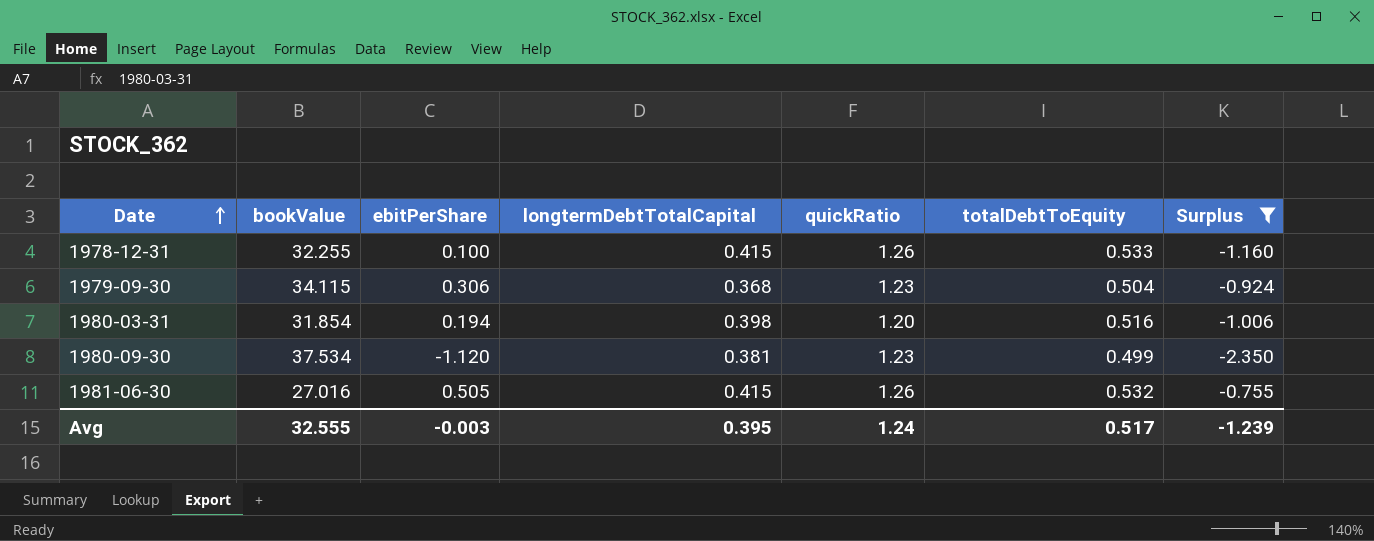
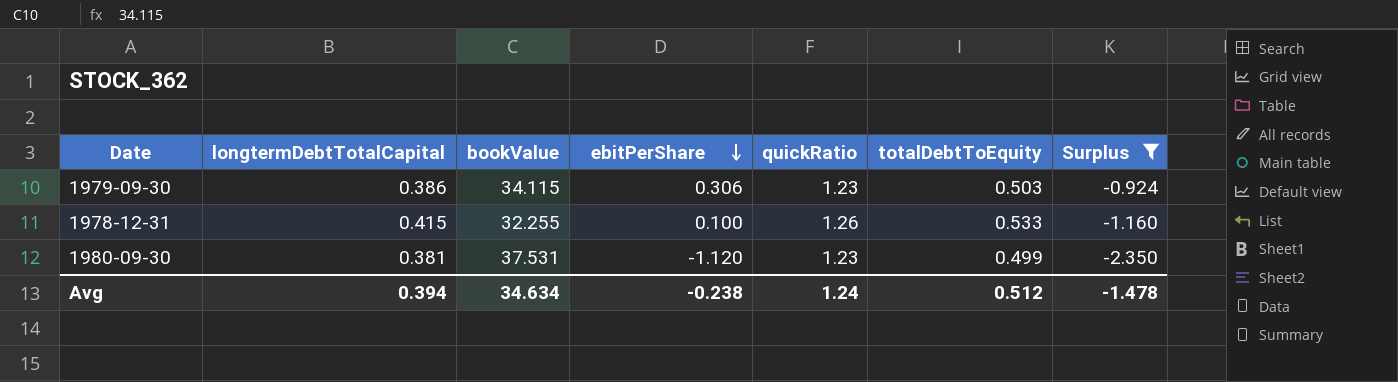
row order: Date ascending -> ebitPerShare descending
column longtermDebtTotalCapital | position: 4 -> 2
row 1980-03-31: 31.854 | 0.194 | 0.398 | 1.20 | 0.516 | -1.006 -> none
row 1981-06-30: 27.016 | 0.505 | 0.415 | 1.26 | 0.532 | -0.755 -> none
1979-09-30 | longtermDebtTotalCapital: 0.368 -> 0.386
1979-09-30 | totalDebtToEquity: 0.504 -> 0.503
1980-09-30 | bookValue: 37.534 -> 37.531
Avg | longtermDebtTotalCapital: 0.395 -> 0.394
Avg | bookValue: 32.555 -> 34.634
Avg | ebitPerShare: -0.003 -> -0.238
Avg | totalDebtToEquity: 0.517 -> 0.512
Avg | Surplus: -1.239 -> -1.478

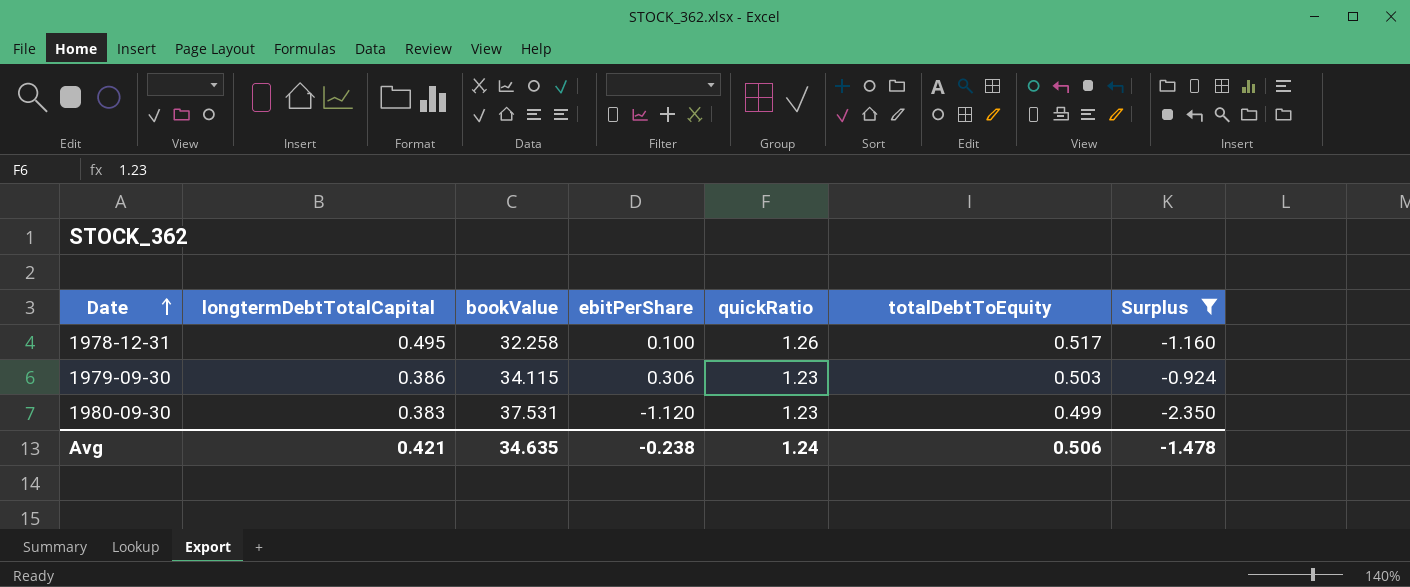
row order: ebitPerShare descending -> Date ascending
1978-12-31 | longtermDebtTotalCapital: 0.415 -> 0.495
1978-12-31 | bookValue: 32.255 -> 32.258
1978-12-31 | totalDebtToEquity: 0.533 -> 0.517
1980-09-30 | longtermDebtTotalCapital: 0.381 -> 0.383
Avg | longtermDebtTotalCapital: 0.394 -> 0.421
Avg | bookValue: 34.634 -> 34.635
Avg | totalDebtToEquity: 0.512 -> 0.506

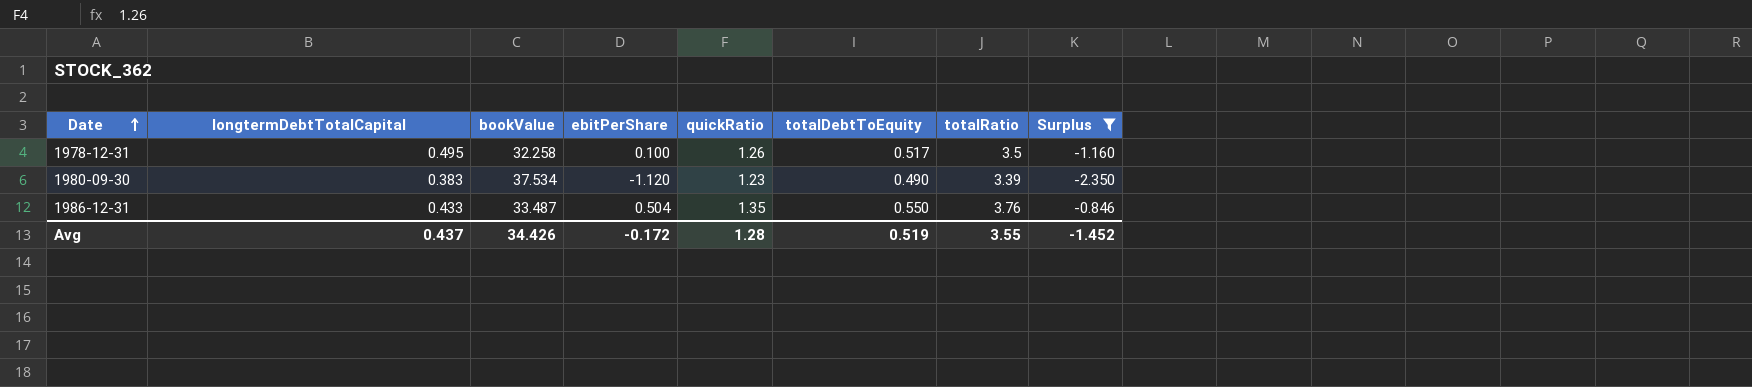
column totalRatio | position: none -> 7
row 1979-09-30: 0.386 | 34.115 | 0.306 | 1.23 | 0.503 | -0.924 -> none
1980-09-30 | bookValue: 37.531 -> 37.534
1980-09-30 | totalDebtToEquity: 0.499 -> 0.490
row 1986-12-31: none -> 0.433 | 33.487 | 0.504 | 1.35 | 0.550 | 3.76 | -0.846
Avg | longtermDebtTotalCapital: 0.421 -> 0.437
Avg | bookValue: 34.635 -> 34.426
Avg | ebitPerShare: -0.238 -> -0.172
Avg | quickRatio: 1.24 -> 1.28
Avg | totalDebtToEquity: 0.506 -> 0.519
Avg | Surplus: -1.478 -> -1.452

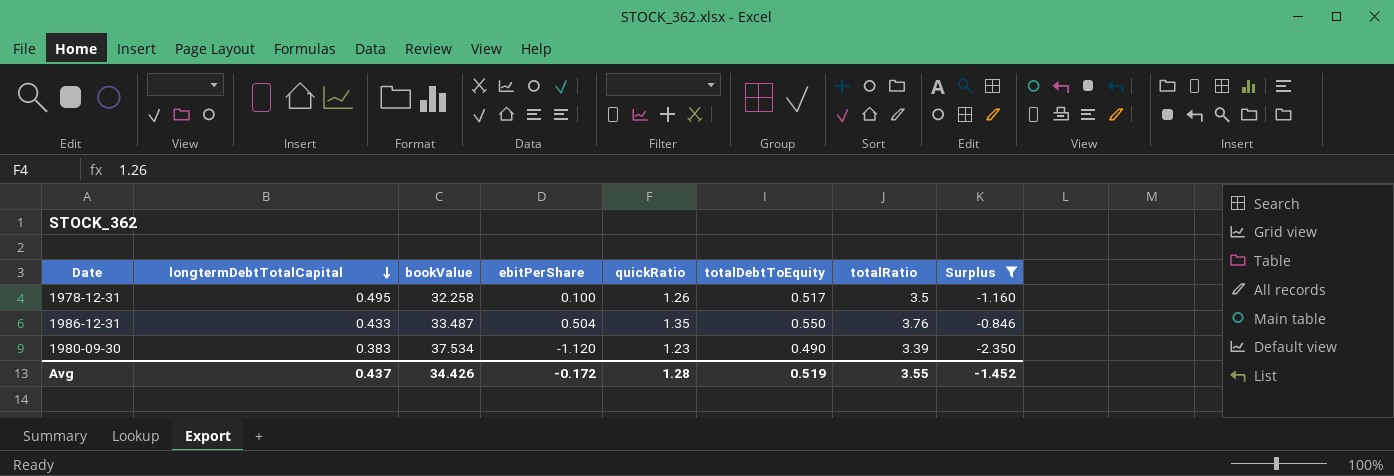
row order: Date ascending -> longtermDebtTotalCapital descending

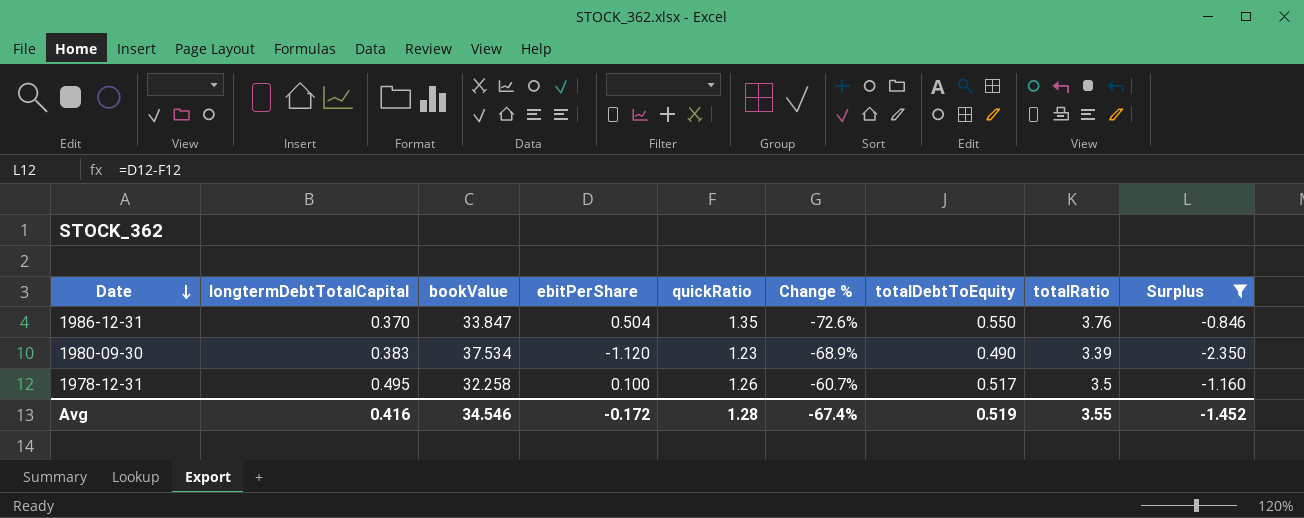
row order: longtermDebtTotalCapital descending -> Date descending
column Change % | formula: none -> ([longtermDebtTotalCapital] - [quickRatio]) / [quickRatio]
1986-12-31 | longtermDebtTotalCapital: 0.433 -> 0.370
1986-12-31 | bookValue: 33.487 -> 33.847
Avg | longtermDebtTotalCapital: 0.437 -> 0.416
Avg | bookValue: 34.426 -> 34.546

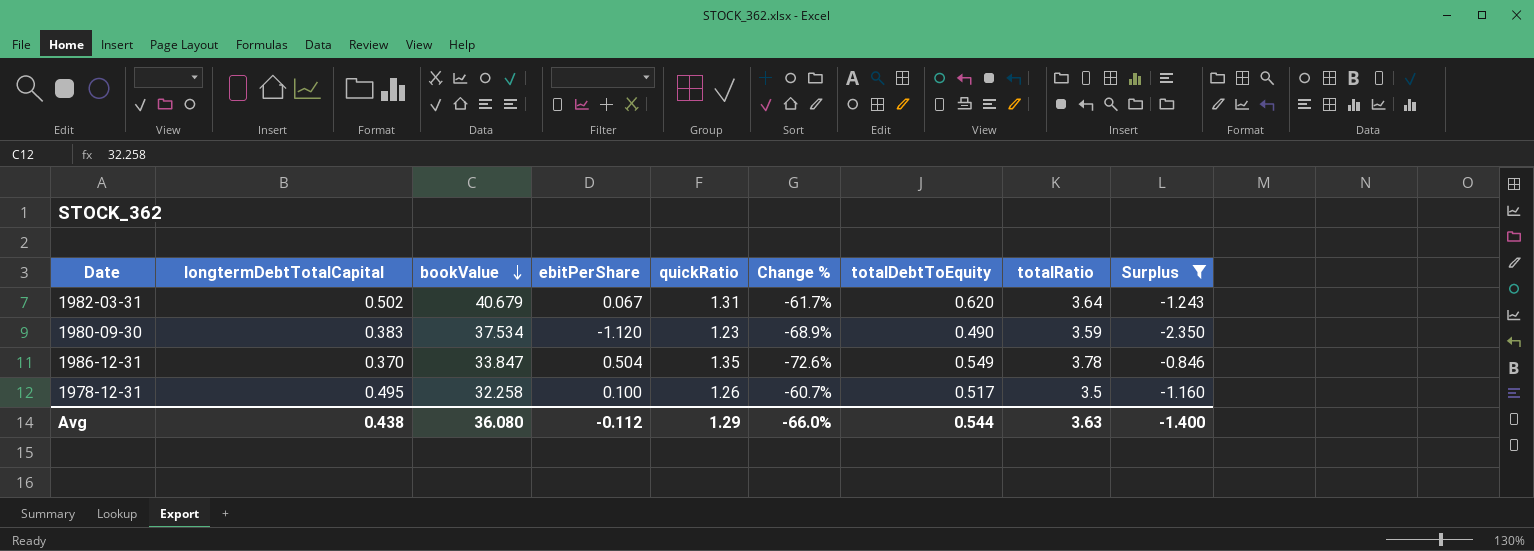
row order: Date descending -> bookValue descending
row 1982-03-31: none -> 0.502 | 40.679 | 0.067 | 1.31 | -61.7% | 0.620 | 3.64 | -1.243
1980-09-30 | totalRatio: 3.39 -> 3.59
1986-12-31 | totalDebtToEquity: 0.550 -> 0.549
1986-12-31 | totalRatio: 3.76 -> 3.78
Avg | longtermDebtTotalCapital: 0.416 -> 0.438
Avg | bookValue: 34.546 -> 36.080
Avg | ebitPerShare: -0.172 -> -0.112
Avg | quickRatio: 1.28 -> 1.29
Avg | Change %: -67.4% -> -66.0%
Avg | totalDebtToEquity: 0.519 -> 0.544
Avg | totalRatio: 3.55 -> 3.63
Avg | Surplus: -1.452 -> -1.400

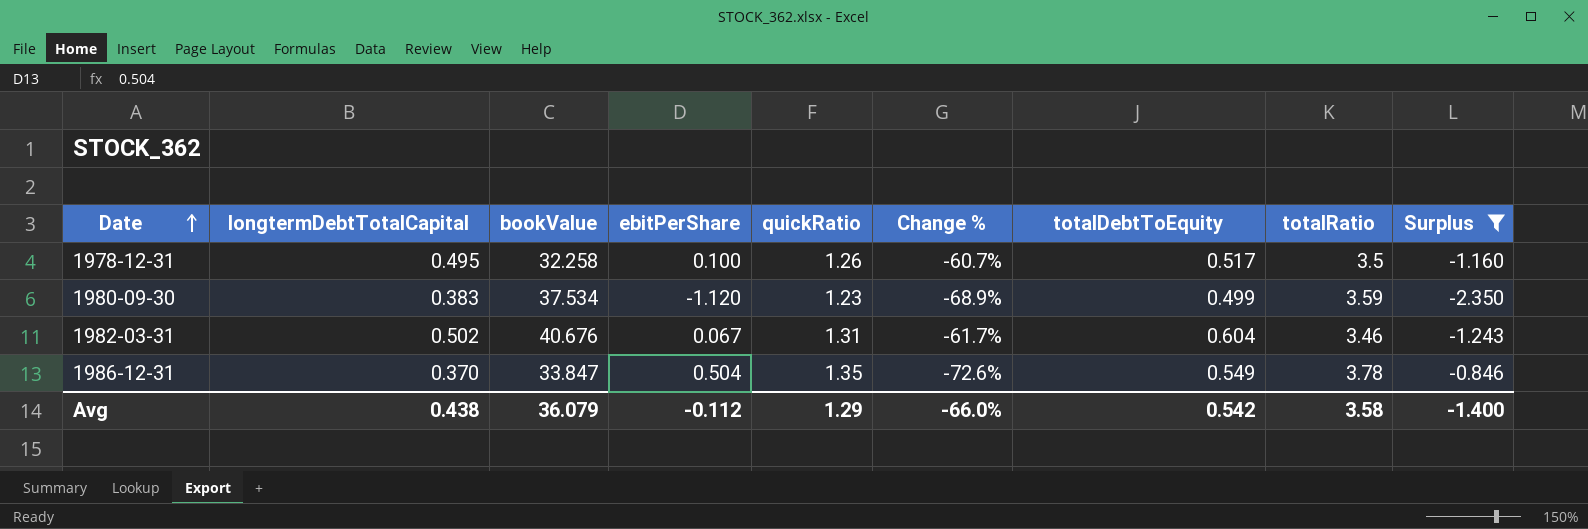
row order: bookValue descending -> Date ascending
1980-09-30 | totalDebtToEquity: 0.490 -> 0.499
1982-03-31 | bookValue: 40.679 -> 40.676
1982-03-31 | totalDebtToEquity: 0.620 -> 0.604
1982-03-31 | totalRatio: 3.64 -> 3.46
Avg | bookValue: 36.080 -> 36.079
Avg | totalDebtToEquity: 0.544 -> 0.542
Avg | totalRatio: 3.63 -> 3.58

